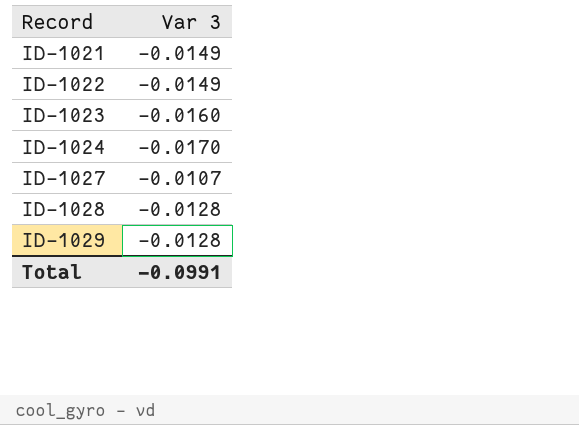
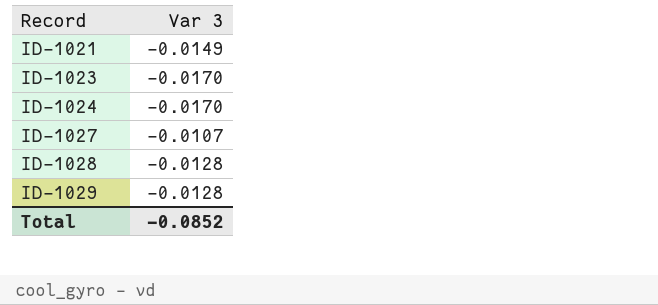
row ID-1022: -0.0149 -> none
ID-1023 | Var 3: -0.0160 -> -0.0170
Total | Var 3: -0.0991 -> -0.0852

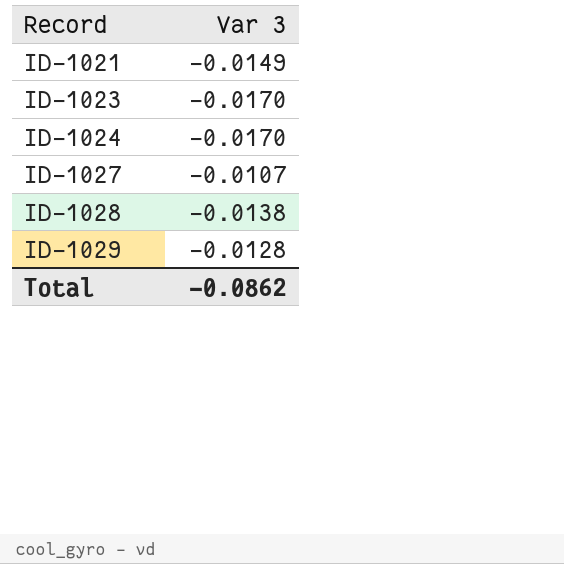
ID-1028 | Var 3: -0.0128 -> -0.0138
Total | Var 3: -0.0852 -> -0.0862

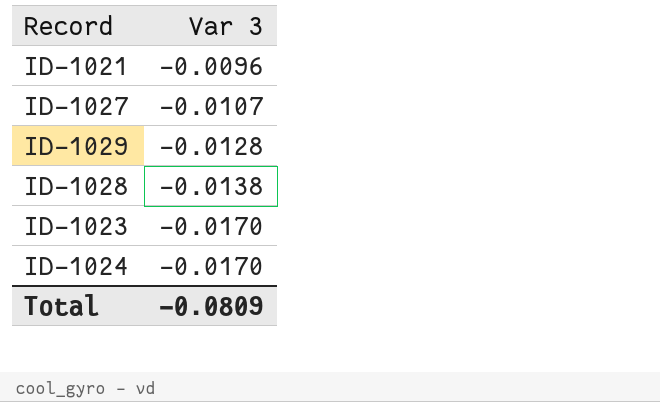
row order: Record ascending -> Var 3 descending
ID-1021 | Var 3: -0.0149 -> -0.0096
Total | Var 3: -0.0862 -> -0.0809

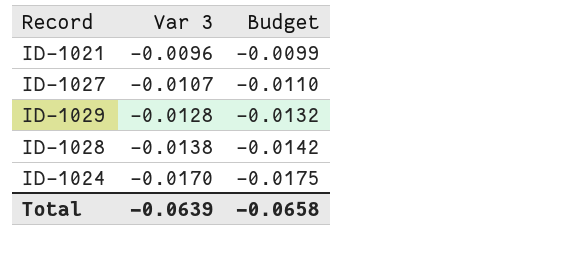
column Budget | formula: none -> [Var 3] * 1.03
row ID-1023: -0.0170 -> none
Total | Var 3: -0.0809 -> -0.0639

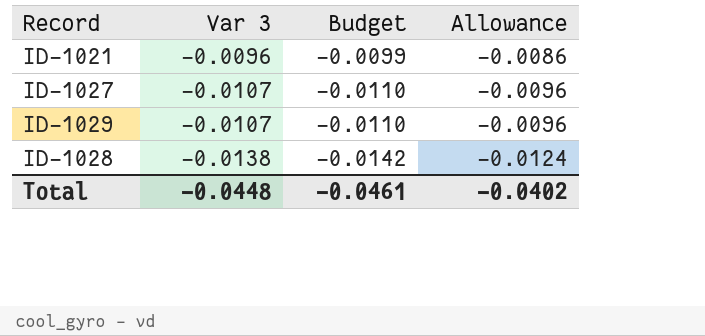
column Allowance | formula: none -> [Var 3] * 0.9
row ID-1024: -0.0170 | -0.0175 -> none
ID-1029 | Var 3: -0.0128 -> -0.0107
ID-1029 | Budget: -0.0132 -> -0.0110
Total | Var 3: -0.0639 -> -0.0448
Total | Budget: -0.0658 -> -0.0461

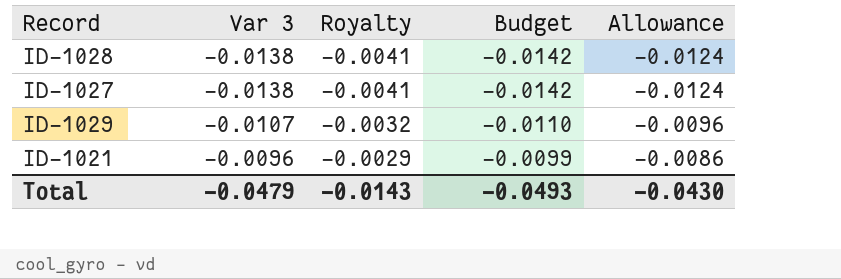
row order: Var 3 descending -> Var 3 ascending
column Royalty | formula: none -> [Var 3] * 0.3
ID-1027 | Var 3: -0.0107 -> -0.0138
ID-1027 | Budget: -0.0110 -> -0.0142
ID-1027 | Allowance: -0.0096 -> -0.0124
Total | Var 3: -0.0448 -> -0.0479
Total | Budget: -0.0461 -> -0.0493
Total | Allowance: -0.0402 -> -0.0430

